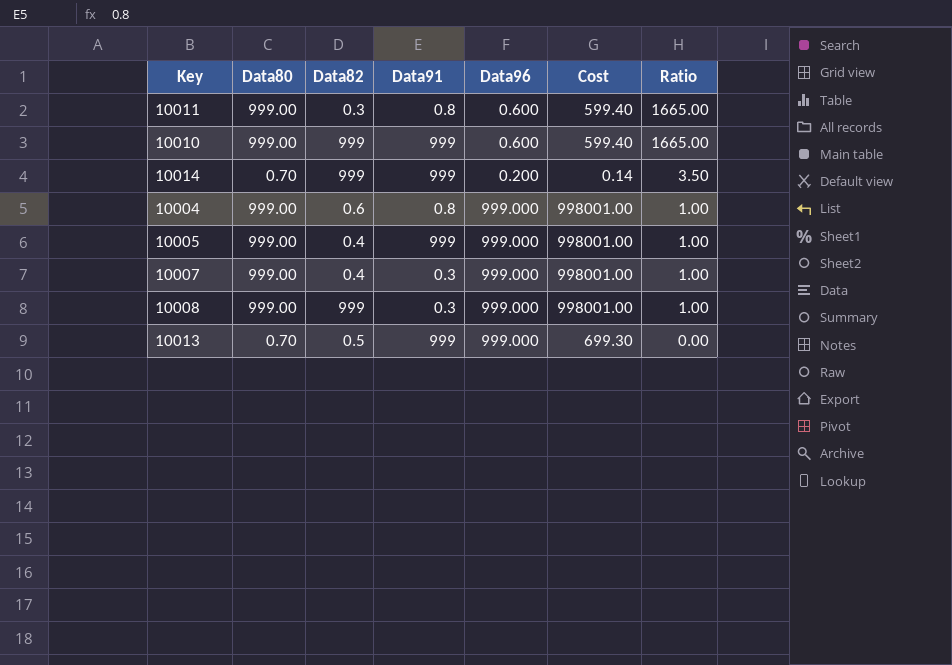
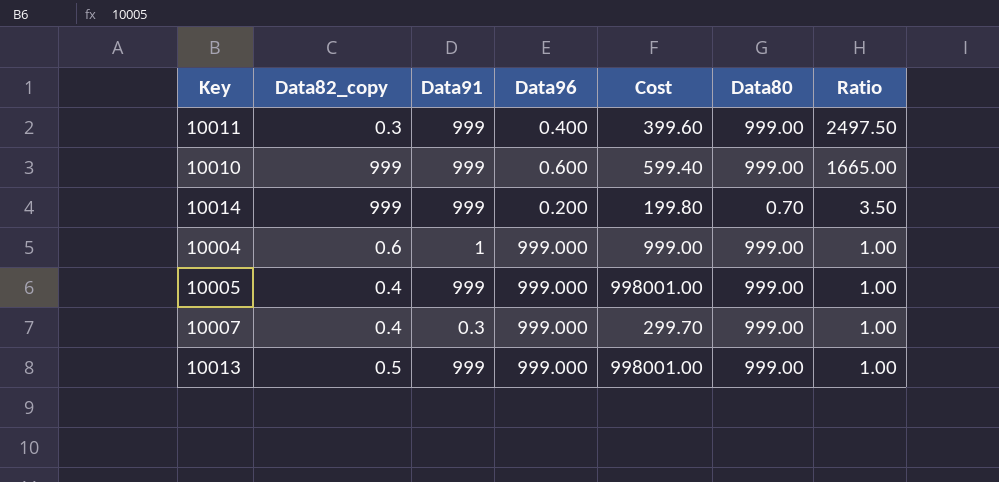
column name: Data82 -> Data82_copy
column Cost | formula: [Data80] * [Data96] -> [Data91] * [Data96]
column Data80 | position: 2 -> 6
row 10008: 999.00 | 999 | 0.3 | 999.000 | 998001.00 | 1.00 -> none
10011 | Data91: 0.8 -> 999
10011 | Data96: 0.600 -> 0.400
10011 | Ratio: 1665.00 -> 2497.50
10004 | Data91: 0.8 -> 1
10013 | Data80: 0.70 -> 999.00
10013 | Ratio: 0.00 -> 1.00

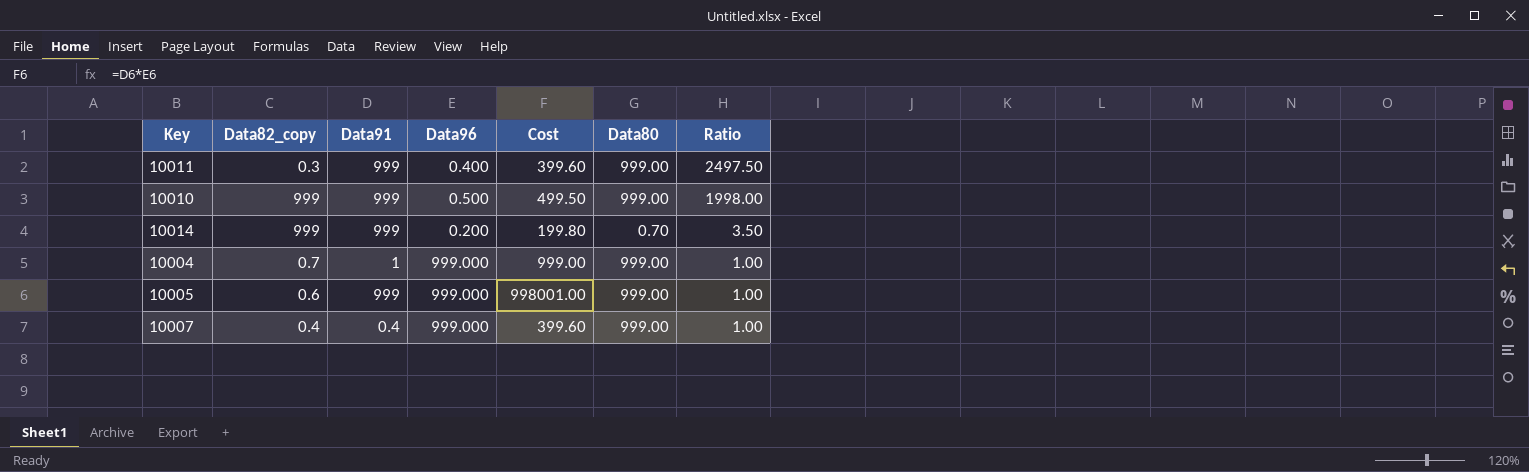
row 10013: 0.5 | 999 | 999.000 | 998001.00 | 999.00 | 1.00 -> none
10010 | Data96: 0.600 -> 0.500
10010 | Cost: 599.40 -> 499.50
10010 | Ratio: 1665.00 -> 1998.00
10004 | Data82_copy: 0.6 -> 0.7
10005 | Data82_copy: 0.4 -> 0.6
10007 | Data91: 0.3 -> 0.4
10007 | Cost: 299.70 -> 399.60

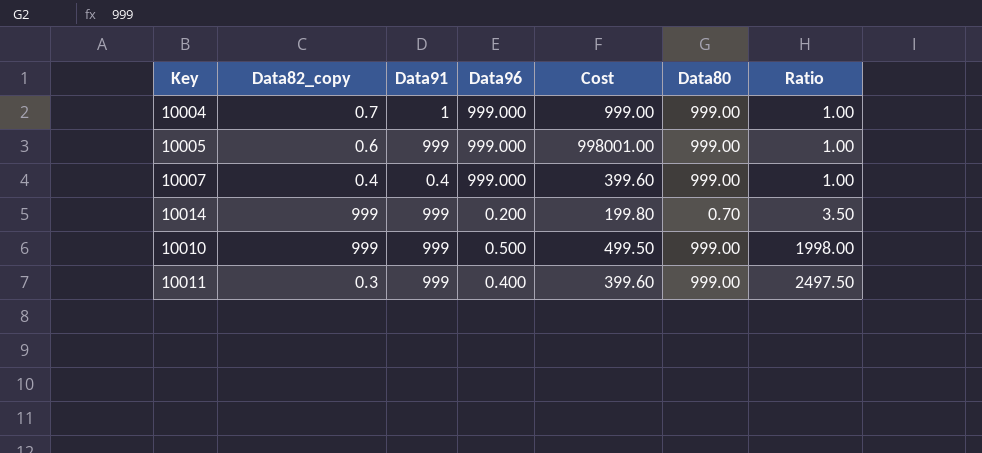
row order: Ratio descending -> Ratio ascending

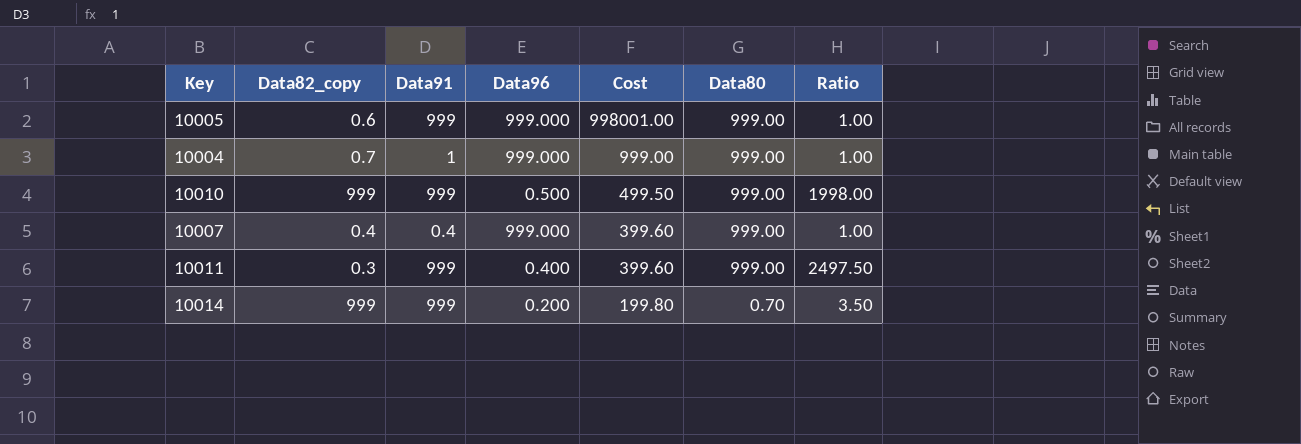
row order: Ratio ascending -> Cost descending

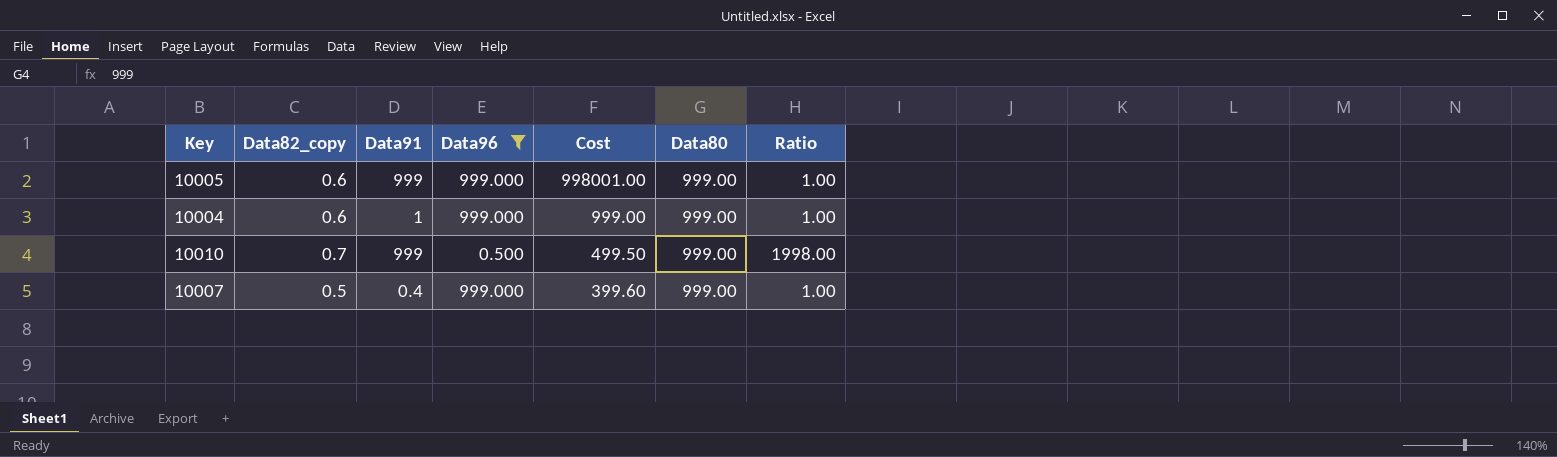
filter: none -> Data96 >= 0.500
10004 | Data82_copy: 0.7 -> 0.6
10010 | Data82_copy: 999 -> 0.7
10007 | Data82_copy: 0.4 -> 0.5

